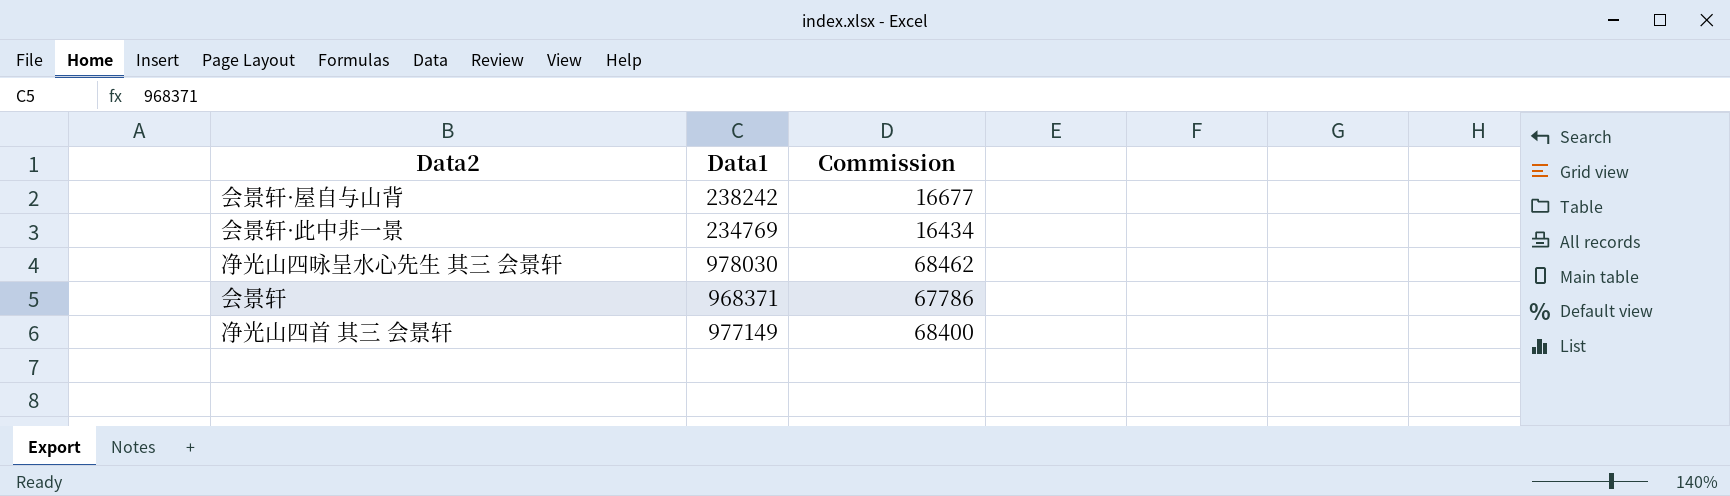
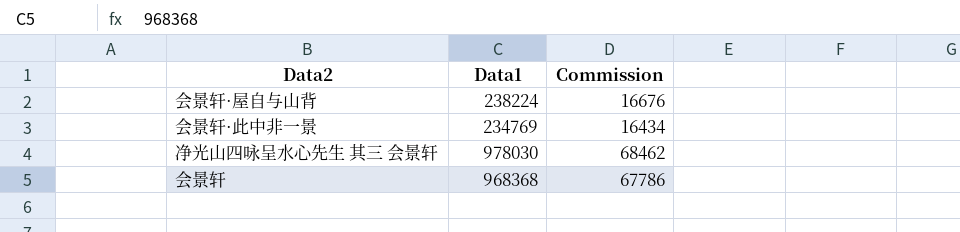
row 净光山四首 其三 会景轩: 977149 | 68400 -> none
会景轩·屋自与山背 | Data1: 238242 -> 238224
会景轩·屋自与山背 | Commission: 16677 -> 16676
会景轩 | Data1: 968371 -> 968368

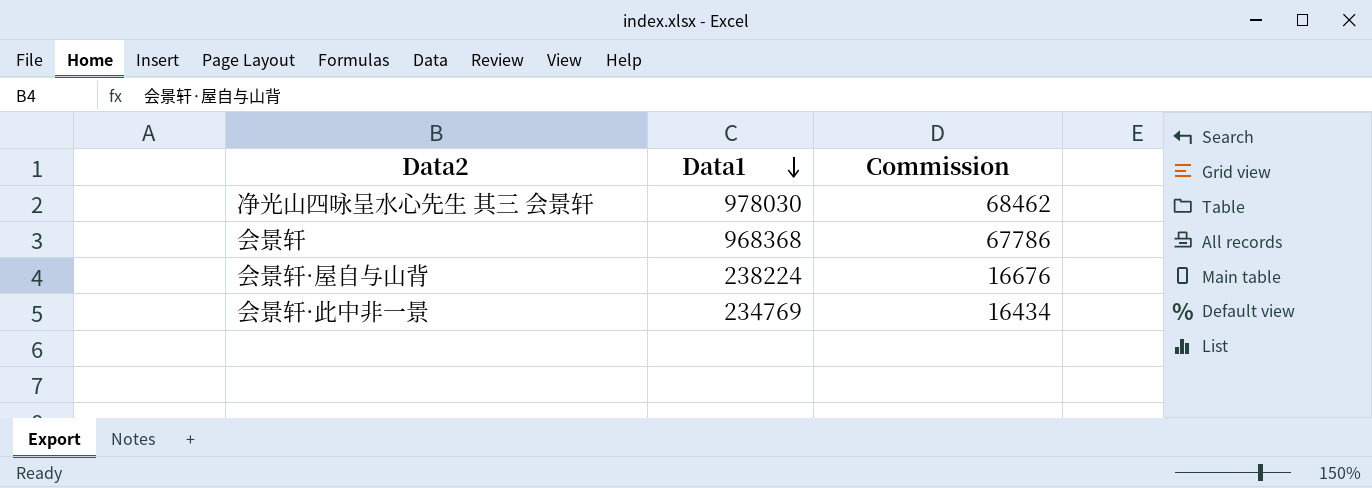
row order: none -> Data1 descending

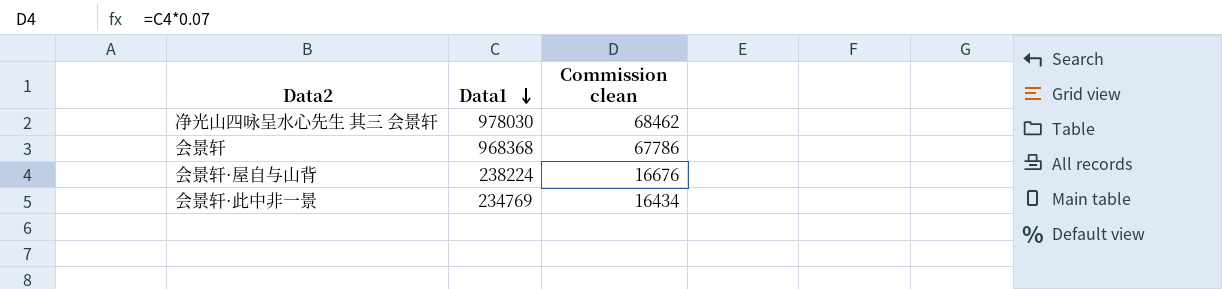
column name: Commission -> Commission clean

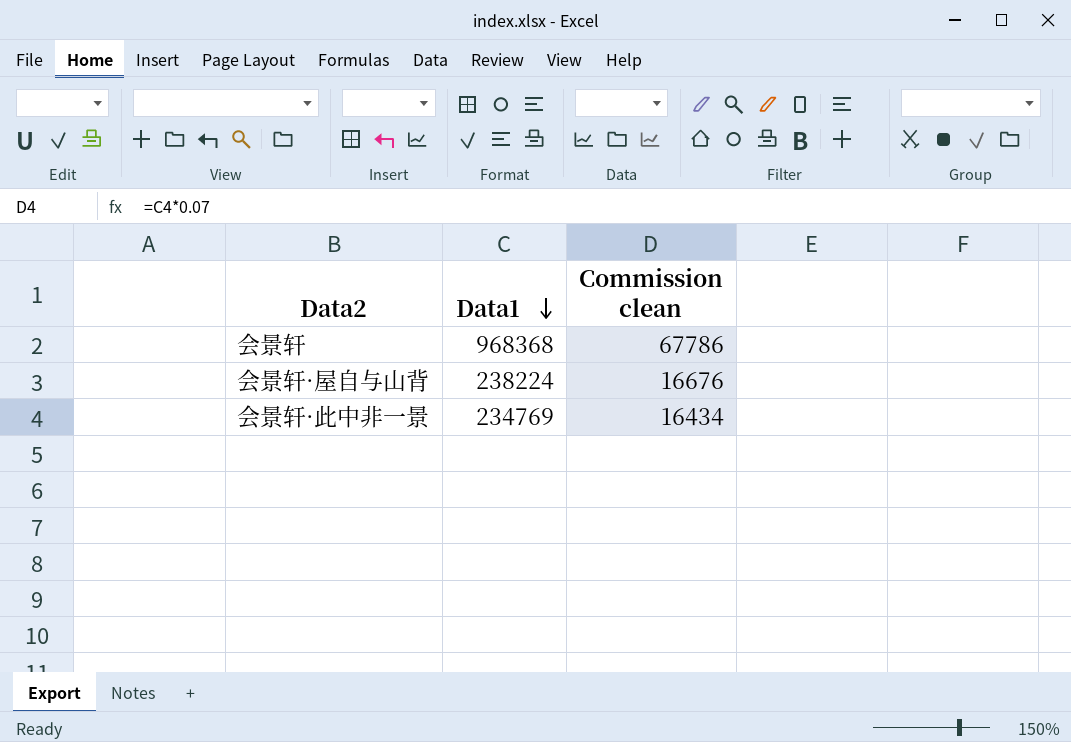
row 净光山四咏呈水心先生 其三 会景轩: 978030 | 68462 -> none

